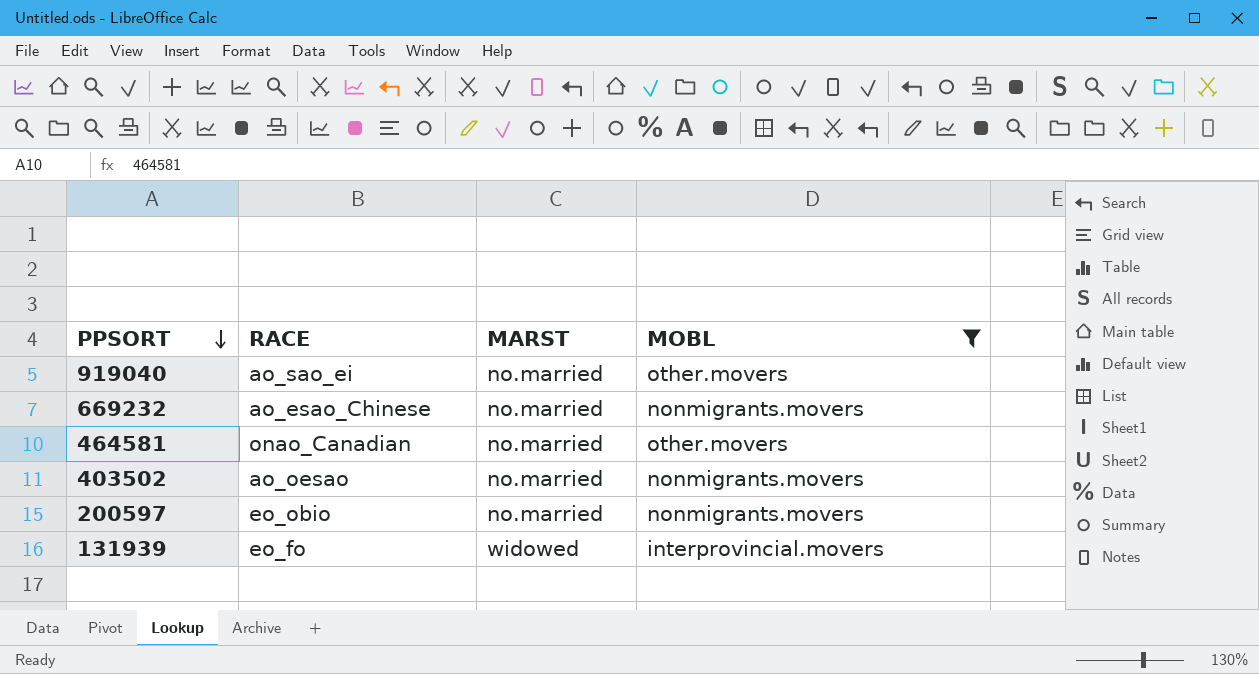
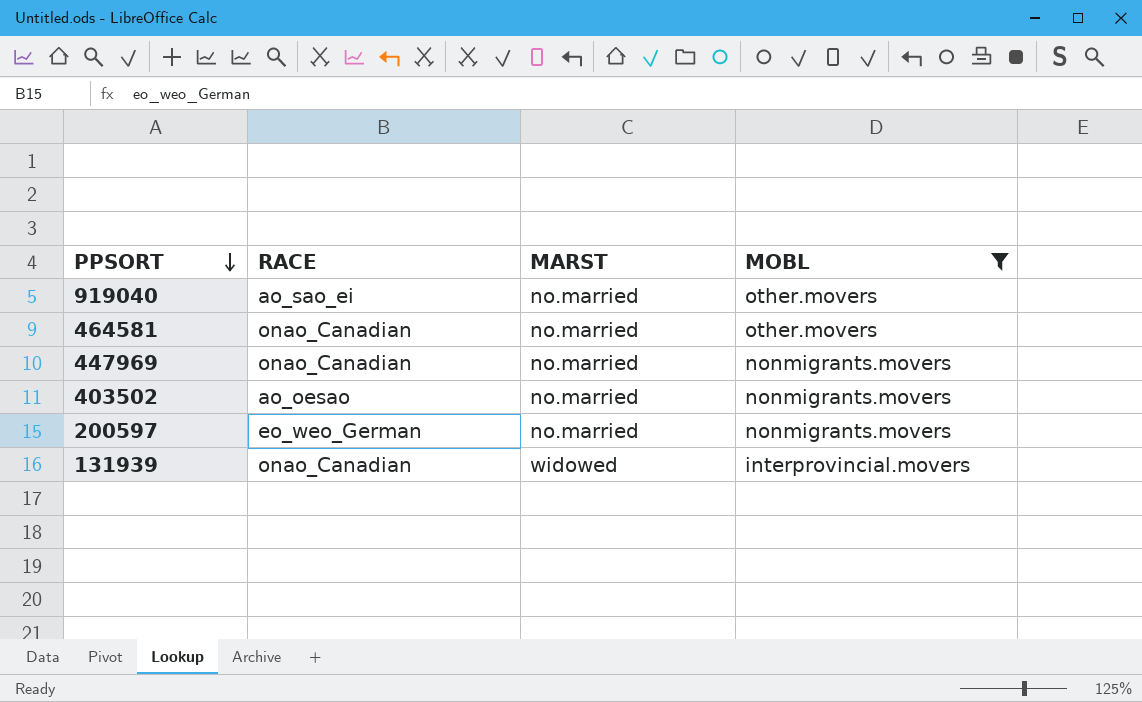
row 669232: ao_esao_Chinese | no.married | nonmigrants.movers -> none
row 447969: none -> onao_Canadian | no.married | nonmigrants.movers
200597 | RACE: eo_obio -> eo_weo_German
131939 | RACE: eo_fo -> onao_Canadian

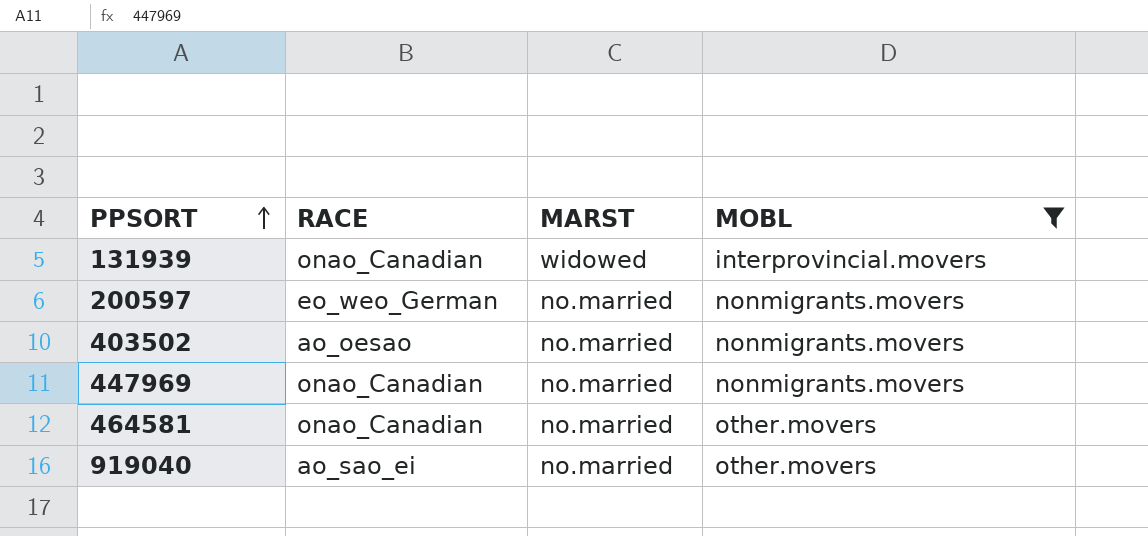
row order: PPSORT descending -> PPSORT ascending

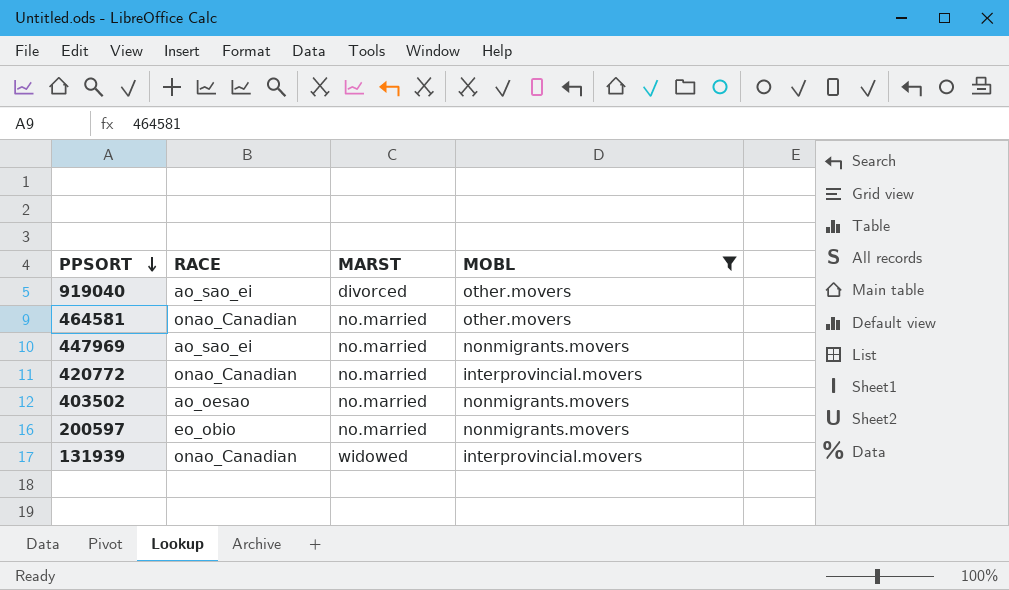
row order: PPSORT ascending -> PPSORT descending
919040 | MARST: no.married -> divorced
447969 | RACE: onao_Canadian -> ao_sao_ei
row 420772: none -> onao_Canadian | no.married | interprovincial.movers
200597 | RACE: eo_weo_German -> eo_obio

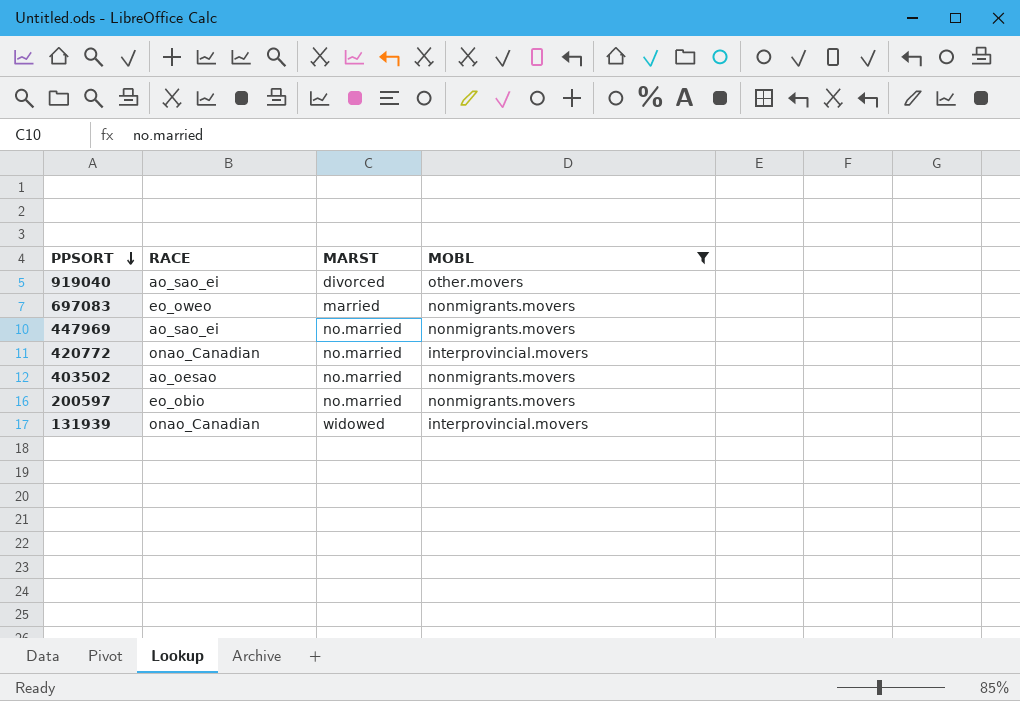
row 464581: onao_Canadian | no.married | other.movers -> none
row 697083: none -> eo_oweo | married | nonmigrants.movers

